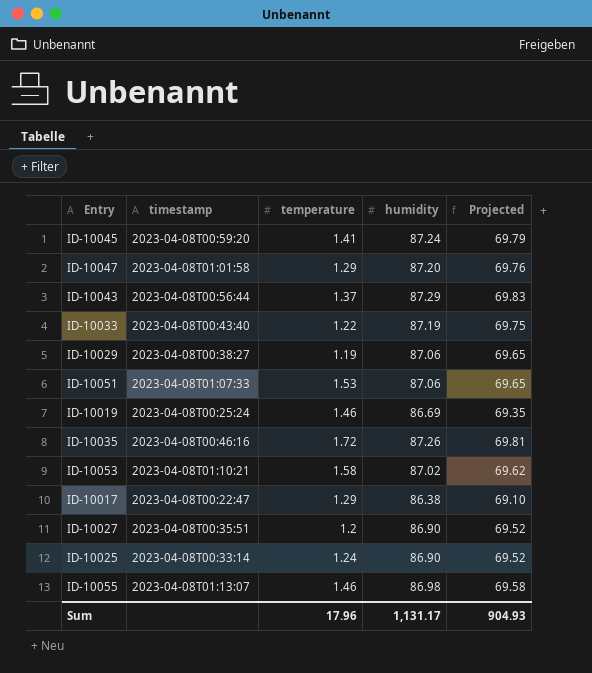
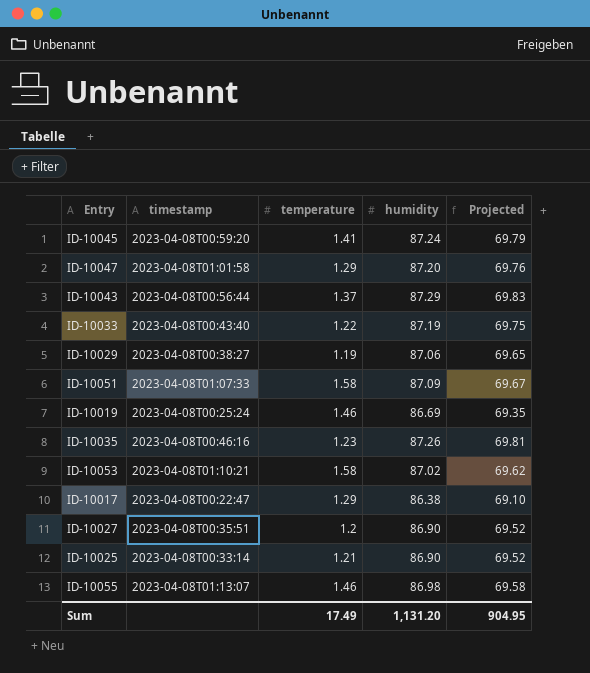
ID-10051 | temperature: 1.53 -> 1.58
ID-10051 | humidity: 87.06 -> 87.09
ID-10051 | Projected: 69.65 -> 69.67
ID-10035 | temperature: 1.72 -> 1.23
ID-10025 | temperature: 1.24 -> 1.21
Sum | temperature: 17.96 -> 17.49
Sum | humidity: 1,131.17 -> 1,131.20
Sum | Projected: 904.93 -> 904.95

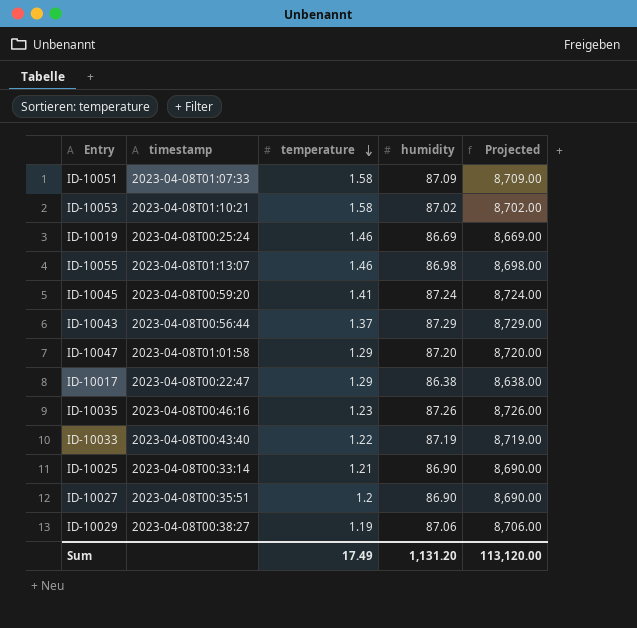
row order: none -> temperature descending
column Projected | formula: [humidity] * 0.8 -> [humidity] * 100
Sum | Projected: 904.95 -> 113,120.00

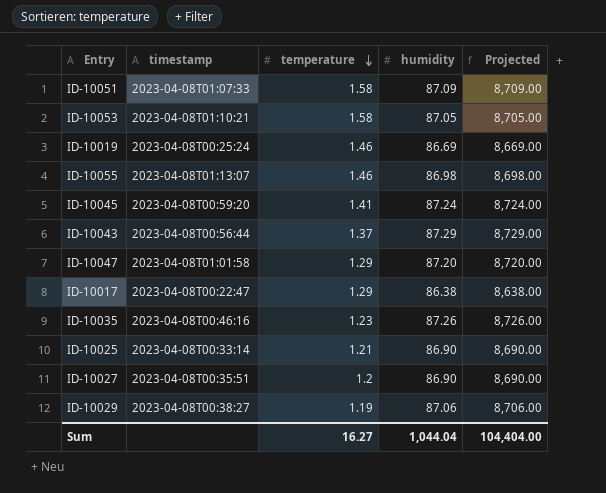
row ID-10033: 2023-04-08T00:43:40 | 1.22 | 87.19 | 8,719.00 -> none
ID-10053 | humidity: 87.02 -> 87.05
ID-10053 | Projected: 8,702.00 -> 8,705.00
Sum | temperature: 17.49 -> 16.27
Sum | humidity: 1,131.20 -> 1,044.04
Sum | Projected: 113,120.00 -> 104,404.00

